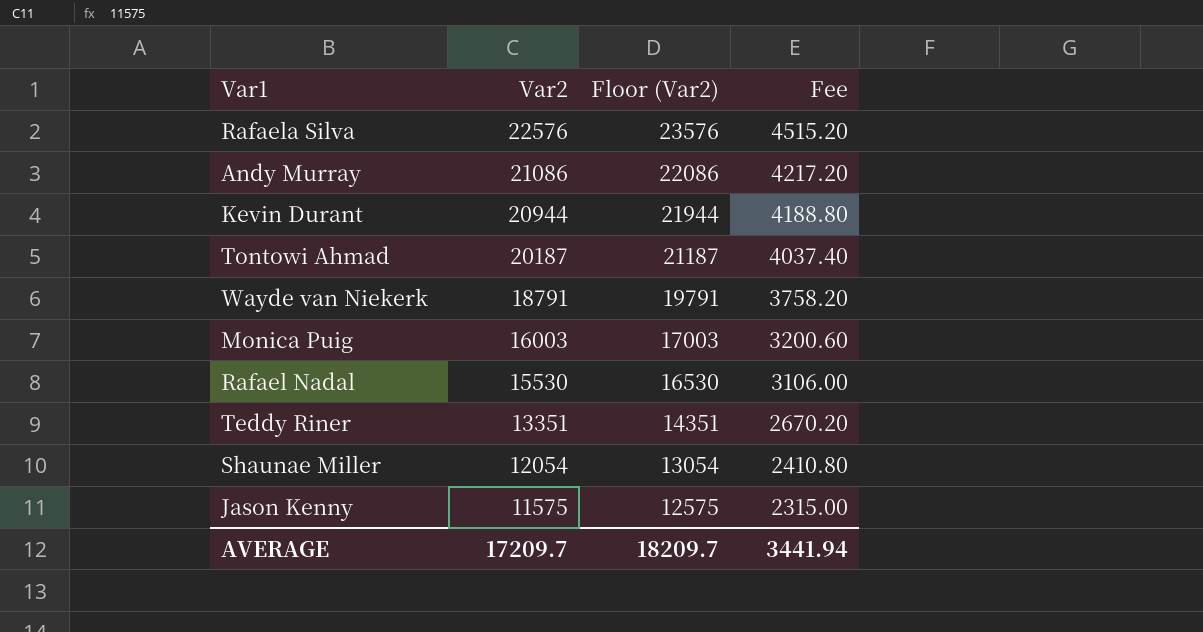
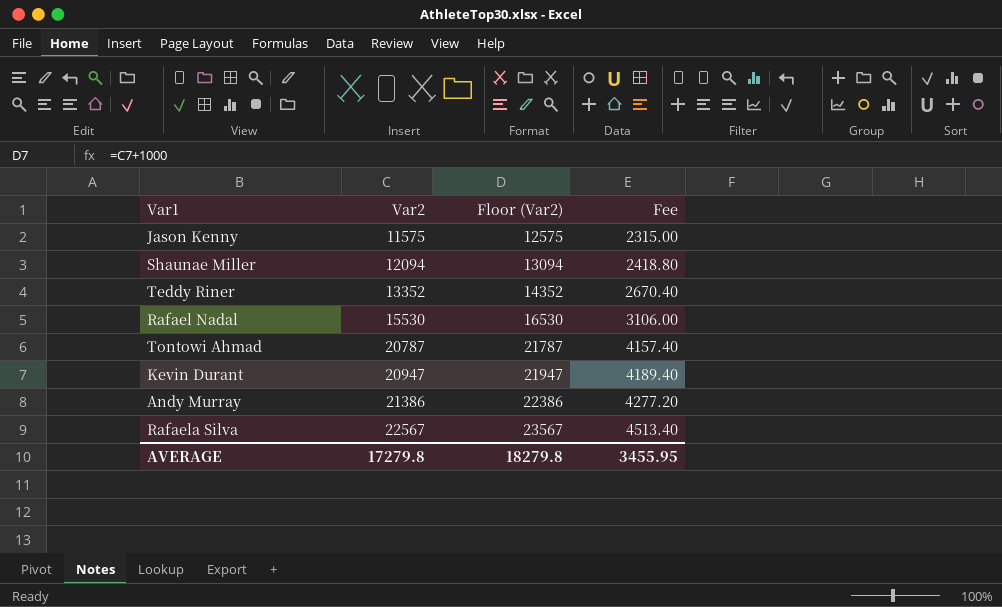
row order: Var2 descending -> Var2 ascending
row Wayde van Niekerk: 18791 | 19791 | 3758.20 -> none
row Monica Puig: 16003 | 17003 | 3200.60 -> none
Shaunae Miller | Var2: 12054 -> 12094
Shaunae Miller | Floor (Var2): 13054 -> 13094
Shaunae Miller | Fee: 2410.80 -> 2418.80
Teddy Riner | Var2: 13351 -> 13352
Teddy Riner | Floor (Var2): 14351 -> 14352
Teddy Riner | Fee: 2670.20 -> 2670.40
Tontowi Ahmad | Var2: 20187 -> 20787
Tontowi Ahmad | Floor (Var2): 21187 -> 21787
Tontowi Ahmad | Fee: 4037.40 -> 4157.40
Kevin Durant | Var2: 20944 -> 20947
Kevin Durant | Floor (Var2): 21944 -> 21947
Kevin Durant | Fee: 4188.80 -> 4189.40
Andy Murray | Var2: 21086 -> 21386
Andy Murray | Floor (Var2): 22086 -> 22386
Andy Murray | Fee: 4217.20 -> 4277.20
Rafaela Silva | Var2: 22576 -> 22567
Rafaela Silva | Floor (Var2): 23576 -> 23567
Rafaela Silva | Fee: 4515.20 -> 4513.40
AVERAGE | Var2: 17209.7 -> 17279.8
AVERAGE | Floor (Var2): 18209.7 -> 18279.8
AVERAGE | Fee: 3441.94 -> 3455.95

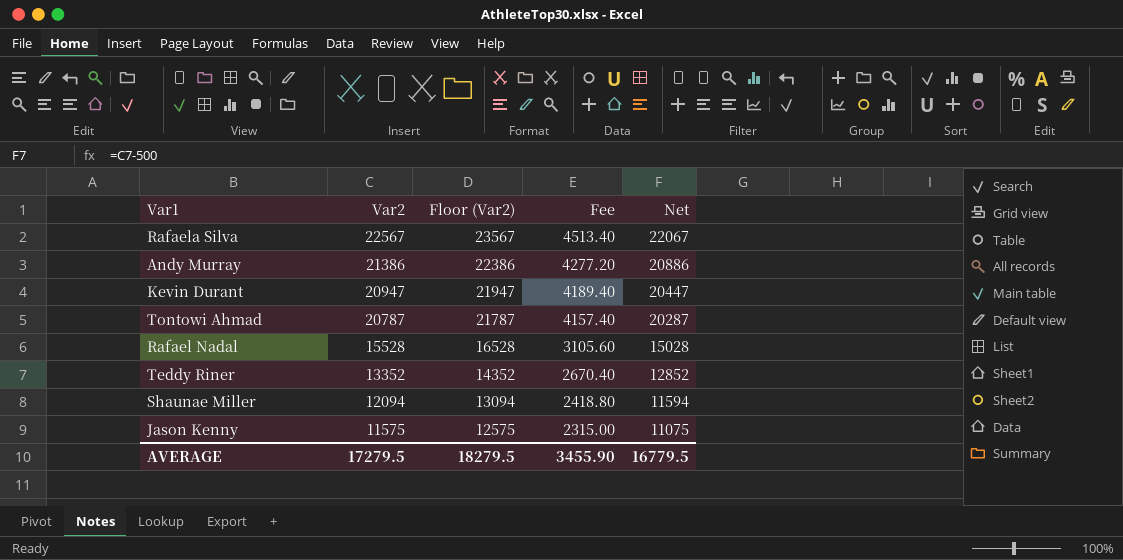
row order: Var2 ascending -> Var2 descending
column Net | formula: none -> [Var2] - 500
Rafael Nadal | Var2: 15530 -> 15528
Rafael Nadal | Floor (Var2): 16530 -> 16528
Rafael Nadal | Fee: 3106.00 -> 3105.60
AVERAGE | Var2: 17279.8 -> 17279.5
AVERAGE | Floor (Var2): 18279.8 -> 18279.5
AVERAGE | Fee: 3455.95 -> 3455.90

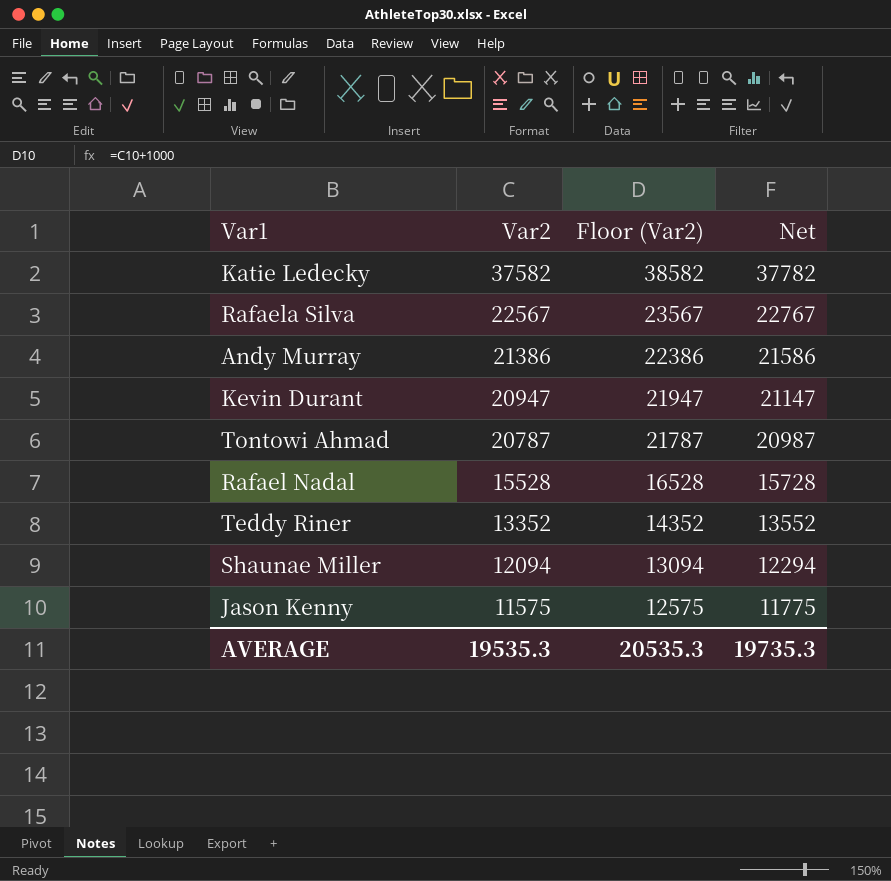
column Fee | formula: [Var2] * 0.2 -> none
column Net | formula: [Var2] - 500 -> [Var2] + 200
row Katie Ledecky: none -> 37582 | 38582 | 37782
AVERAGE | Var2: 17279.5 -> 19535.3
AVERAGE | Floor (Var2): 18279.5 -> 20535.3
AVERAGE | Net: 16779.5 -> 19735.3

